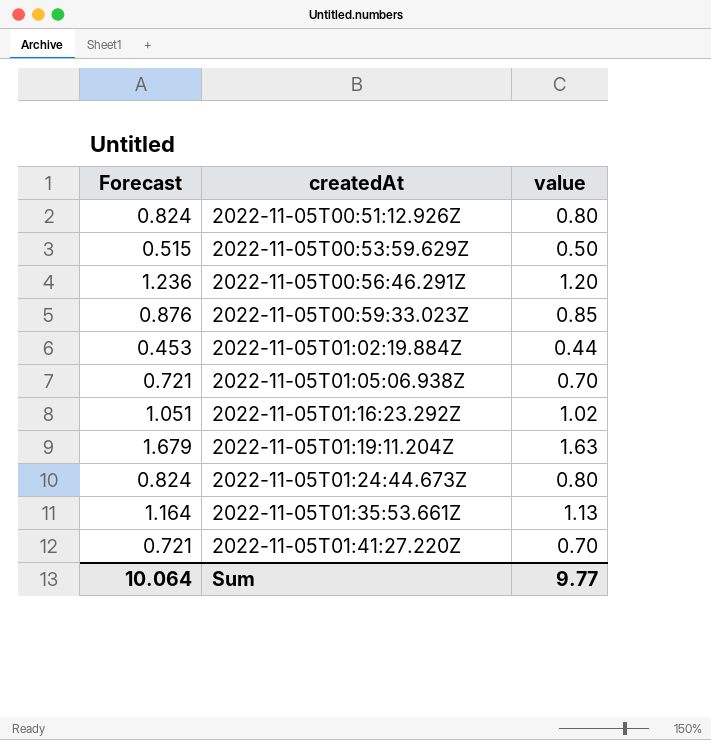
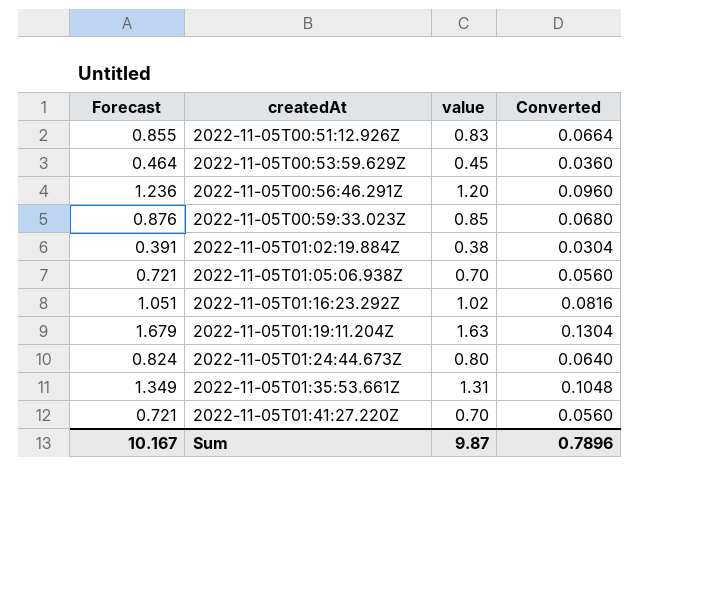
column Converted | formula: none -> [value] * 0.08
2022-11-05T00:51:12.926Z | Forecast: 0.824 -> 0.855
2022-11-05T00:51:12.926Z | value: 0.80 -> 0.83
2022-11-05T00:53:59.629Z | Forecast: 0.515 -> 0.464
2022-11-05T00:53:59.629Z | value: 0.50 -> 0.45
2022-11-05T01:02:19.884Z | Forecast: 0.453 -> 0.391
2022-11-05T01:02:19.884Z | value: 0.44 -> 0.38
2022-11-05T01:35:53.661Z | Forecast: 1.164 -> 1.349
2022-11-05T01:35:53.661Z | value: 1.13 -> 1.31
Sum | Forecast: 10.064 -> 10.167
Sum | value: 9.77 -> 9.87

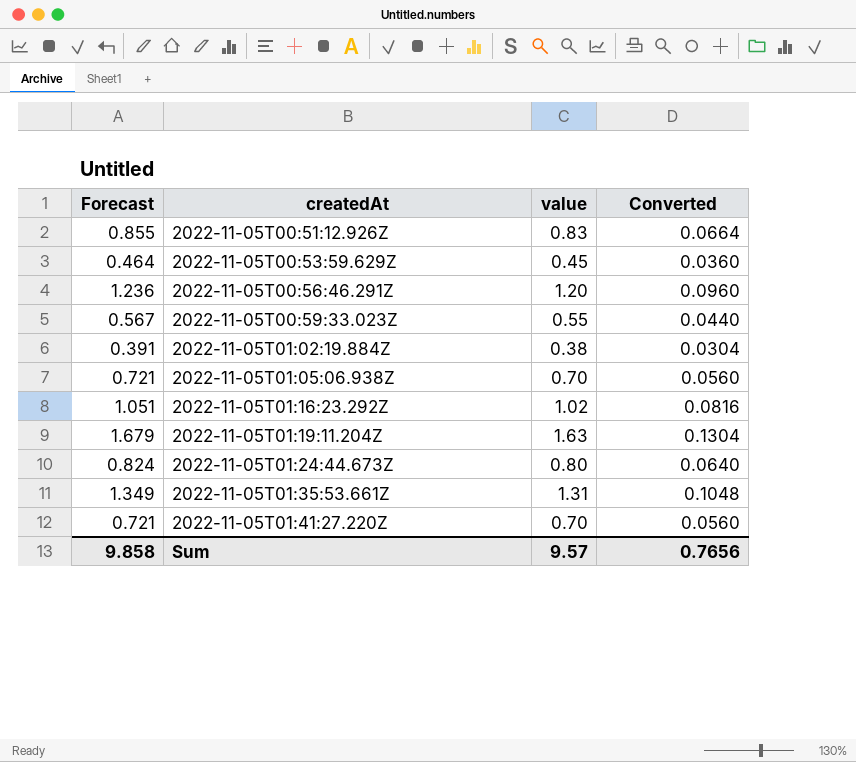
2022-11-05T00:59:33.023Z | Forecast: 0.876 -> 0.567
2022-11-05T00:59:33.023Z | value: 0.85 -> 0.55
2022-11-05T00:59:33.023Z | Converted: 0.0680 -> 0.0440
Sum | Forecast: 10.167 -> 9.858
Sum | value: 9.87 -> 9.57
Sum | Converted: 0.7896 -> 0.7656

